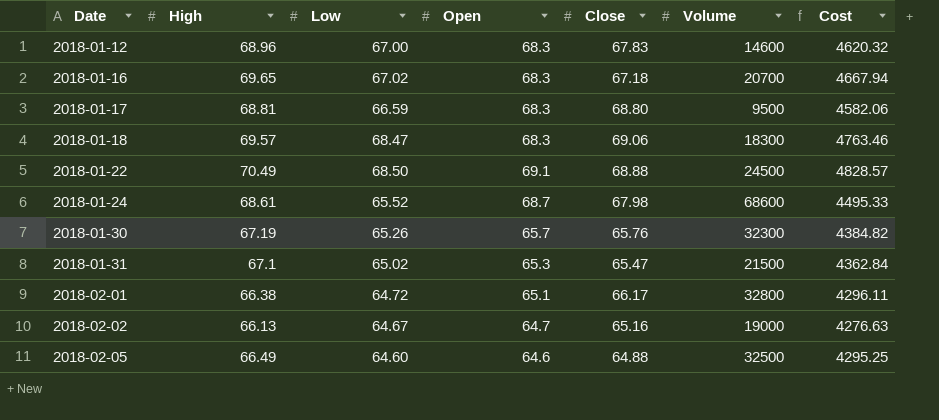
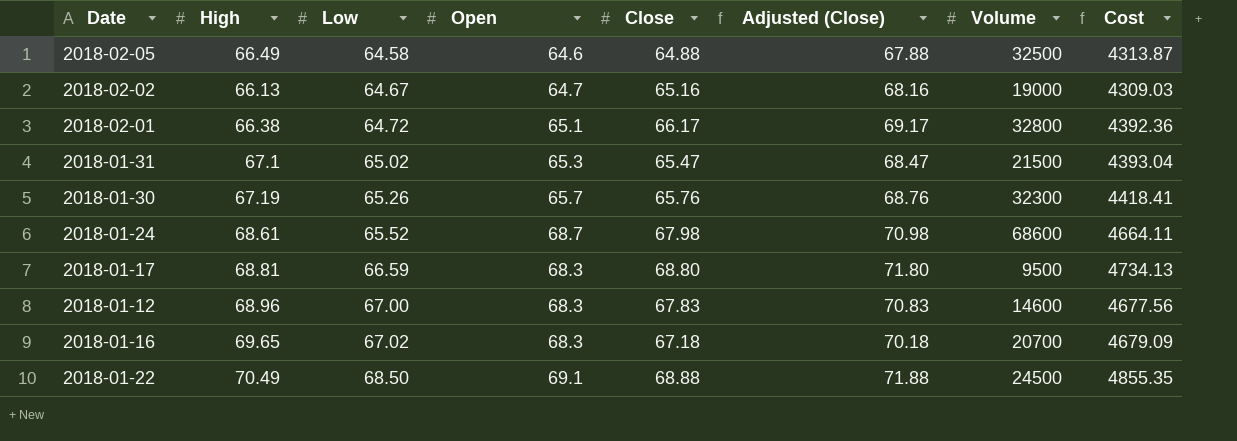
row order: Date ascending -> Low ascending
column Adjusted (Close) | formula: none -> [Close] + 3
column Cost | formula: [High] * [Low] -> [High] * [Close]
row 2018-01-18: 69.57 | 68.47 | 68.3 | 69.06 | 18300 | 4763.46 -> none
2018-02-05 | Low: 64.60 -> 64.58

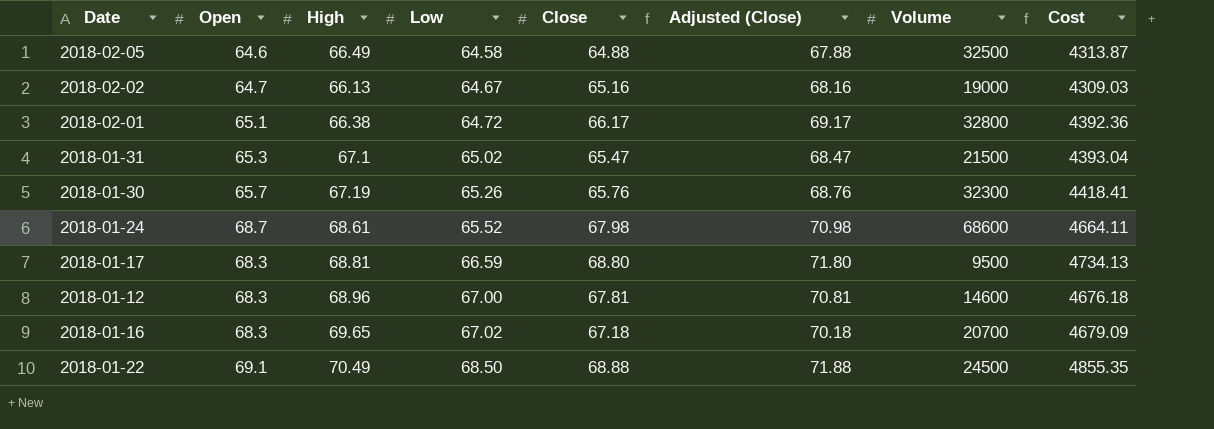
column Open | position: 4 -> 2
2018-01-12 | Close: 67.83 -> 67.81
2018-01-12 | Adjusted (Close): 70.83 -> 70.81
2018-01-12 | Cost: 4677.56 -> 4676.18

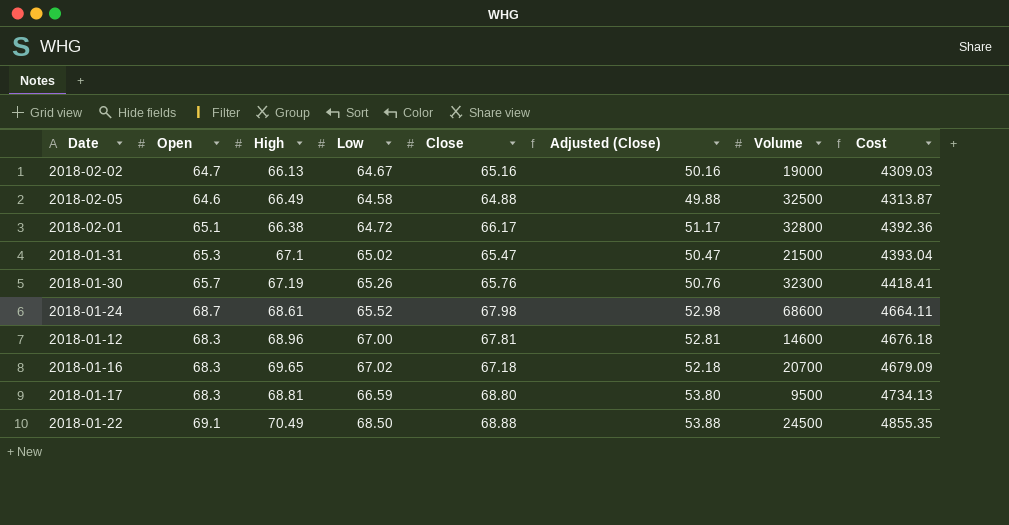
row order: Low ascending -> Cost ascending
column Adjusted (Close) | formula: [Close] + 3 -> [Close] - 15

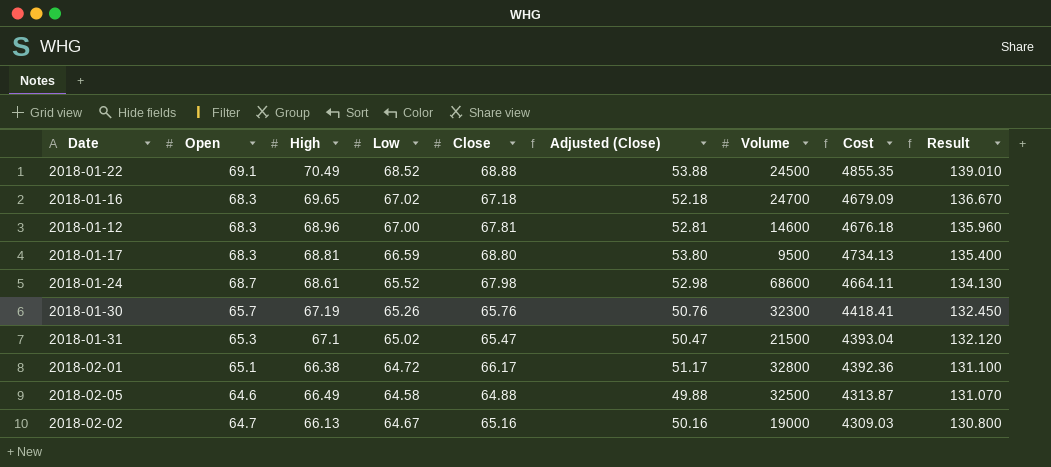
row order: Cost ascending -> Result descending
column Result | formula: none -> [High] + [Low]
2018-01-22 | Low: 68.50 -> 68.52
2018-01-16 | Volume: 20700 -> 24700

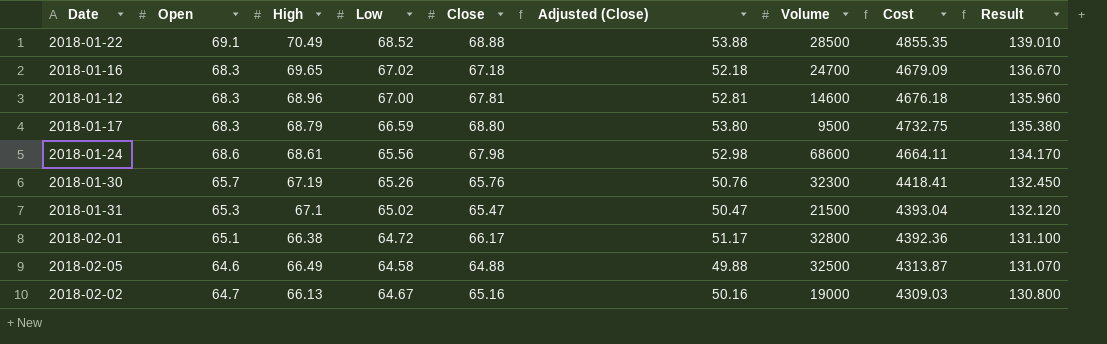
2018-01-22 | Volume: 24500 -> 28500
2018-01-17 | High: 68.81 -> 68.79
2018-01-17 | Cost: 4734.13 -> 4732.75
2018-01-17 | Result: 135.400 -> 135.380
2018-01-24 | Open: 68.7 -> 68.6
2018-01-24 | Low: 65.52 -> 65.56
2018-01-24 | Result: 134.130 -> 134.170

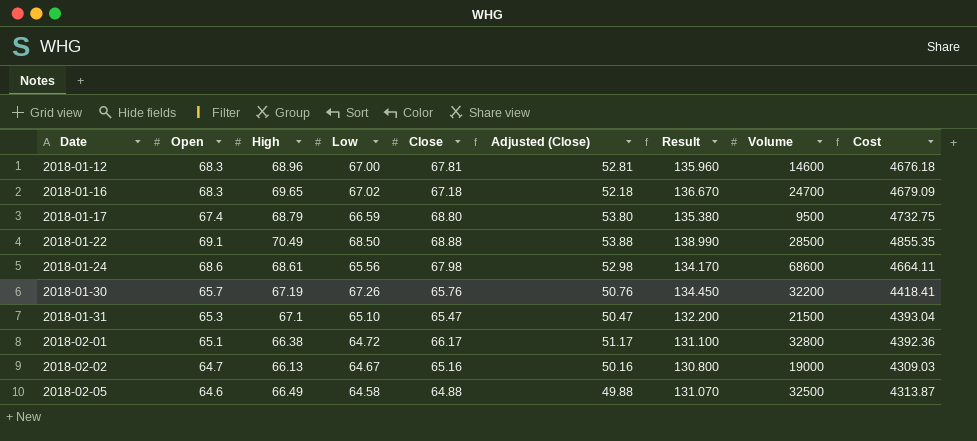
row order: Result descending -> Date ascending
column Result | position: 9 -> 7
2018-01-17 | Open: 68.3 -> 67.4
2018-01-22 | Low: 68.52 -> 68.50
2018-01-22 | Result: 139.010 -> 138.990
2018-01-30 | Low: 65.26 -> 67.26
2018-01-30 | Result: 132.450 -> 134.450
2018-01-30 | Volume: 32300 -> 32200
2018-01-31 | Low: 65.02 -> 65.10
2018-01-31 | Result: 132.120 -> 132.200

